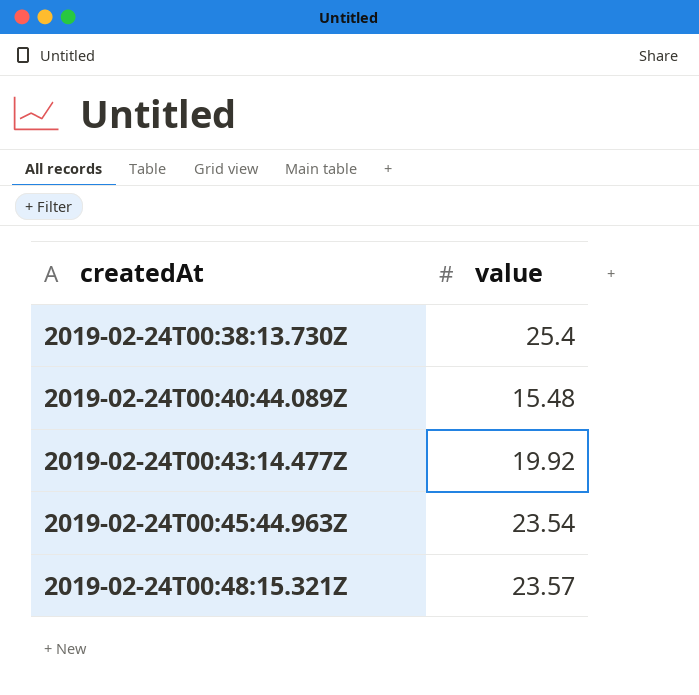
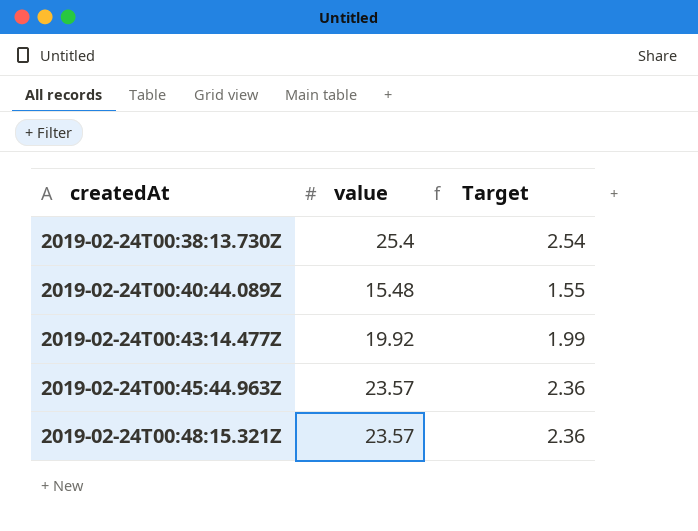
column Target | formula: none -> [value] * 0.1
2019-02-24T00:45:44.963Z | value: 23.54 -> 23.57

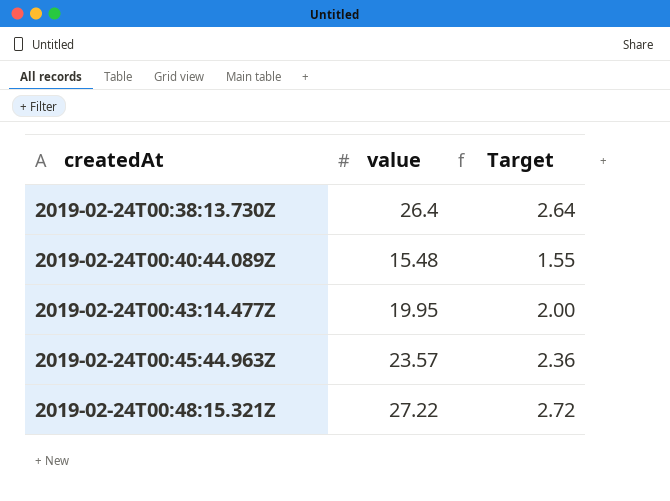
2019-02-24T00:38:13.730Z | value: 25.4 -> 26.4
2019-02-24T00:38:13.730Z | Target: 2.54 -> 2.64
2019-02-24T00:43:14.477Z | value: 19.92 -> 19.95
2019-02-24T00:43:14.477Z | Target: 1.99 -> 2.00
2019-02-24T00:48:15.321Z | value: 23.57 -> 27.22
2019-02-24T00:48:15.321Z | Target: 2.36 -> 2.72

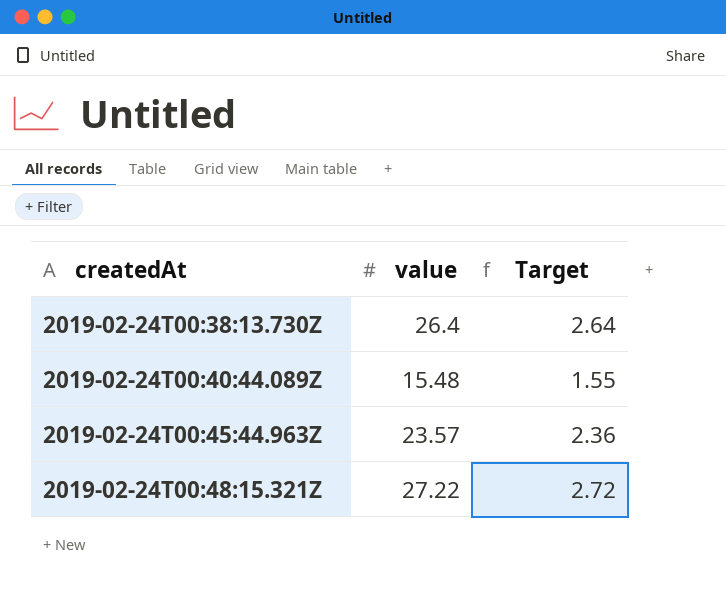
row 2019-02-24T00:43:14.477Z: 19.95 | 2.00 -> none

